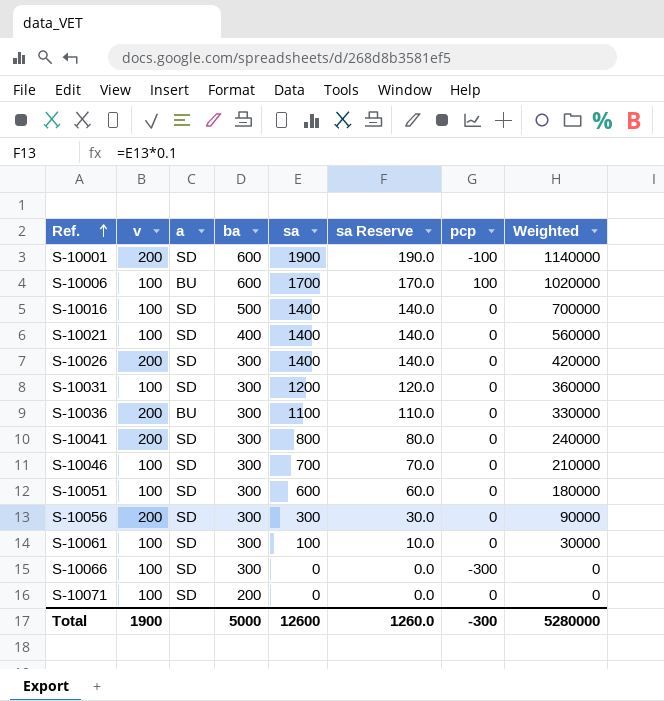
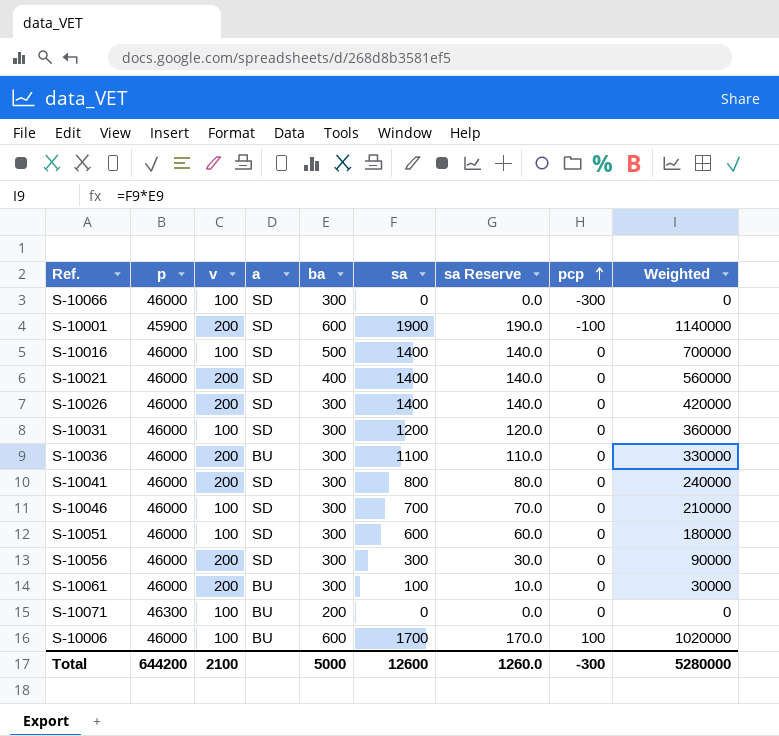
row order: Ref. ascending -> pcp ascending
column p | position: none -> 2
S-10021 | v: 100 -> 200
S-10061 | v: 100 -> 200
S-10061 | a: SD -> BU
S-10071 | a: SD -> BU
Total | v: 1900 -> 2100

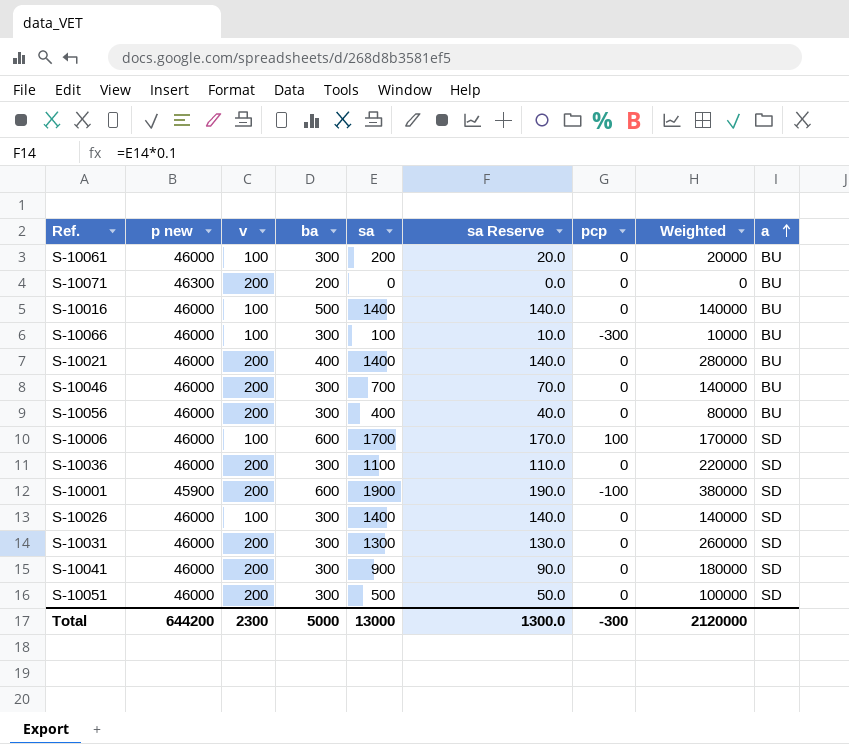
row order: pcp ascending -> a ascending
column name: p -> p new
column Weighted | formula: [ba] * [sa] -> [v] * [sa]
column a | position: 4 -> 9
S-10061 | v: 200 -> 100
S-10061 | sa: 100 -> 200
S-10061 | sa Reserve: 10.0 -> 20.0
S-10071 | v: 100 -> 200
S-10016 | a: SD -> BU
S-10066 | sa: 0 -> 100
S-10066 | sa Reserve: 0.0 -> 10.0
S-10066 | a: SD -> BU
S-10021 | a: SD -> BU
S-10046 | v: 100 -> 200
S-10046 | a: SD -> BU
S-10056 | sa: 300 -> 400
S-10056 | sa Reserve: 30.0 -> 40.0
S-10056 | a: SD -> BU
S-10006 | a: BU -> SD
S-10036 | a: BU -> SD
S-10026 | v: 200 -> 100
S-10031 | v: 100 -> 200
S-10031 | sa: 1200 -> 1300
S-10031 | sa Reserve: 120.0 -> 130.0
S-10041 | sa: 800 -> 900
S-10041 | sa Reserve: 80.0 -> 90.0
S-10051 | v: 100 -> 200
S-10051 | sa: 600 -> 500
S-10051 | sa Reserve: 60.0 -> 50.0
Total | v: 2100 -> 2300
Total | sa: 12600 -> 13000
Total | sa Reserve: 1260.0 -> 1300.0
Total | Weighted: 5280000 -> 2120000

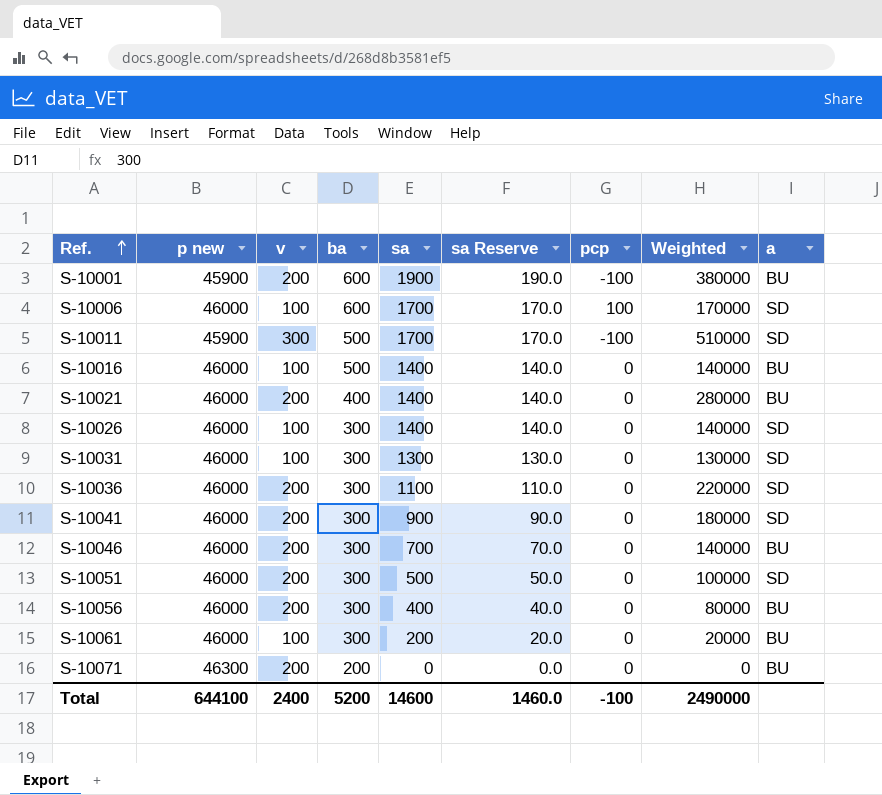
row order: a ascending -> Ref. ascending
row S-10066: 46000 | 100 | 300 | 100 | 10.0 | -300 | 10000 | BU -> none
S-10001 | a: SD -> BU
row S-10011: none -> 45900 | 300 | 500 | 1700 | 170.0 | -100 | 510000 | SD
S-10031 | v: 200 -> 100
S-10031 | Weighted: 260000 -> 130000
Total | p new: 644200 -> 644100
Total | v: 2300 -> 2400
Total | ba: 5000 -> 5200
Total | sa: 13000 -> 14600
Total | sa Reserve: 1300.0 -> 1460.0
Total | pcp: -300 -> -100
Total | Weighted: 2120000 -> 2490000

